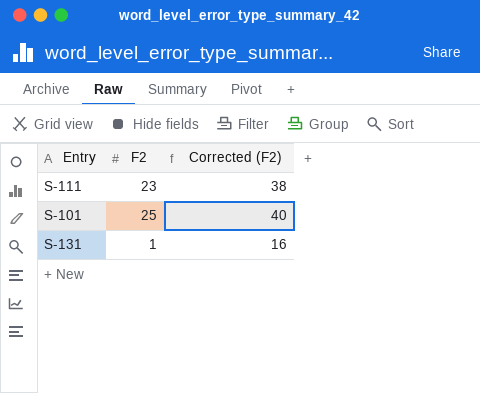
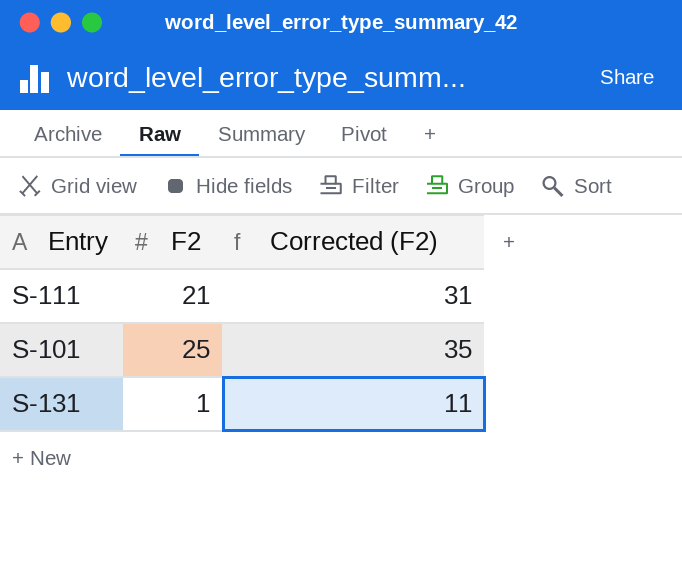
column Corrected (F2) | formula: [F2] + 15 -> [F2] + 10
S-111 | F2: 23 -> 21

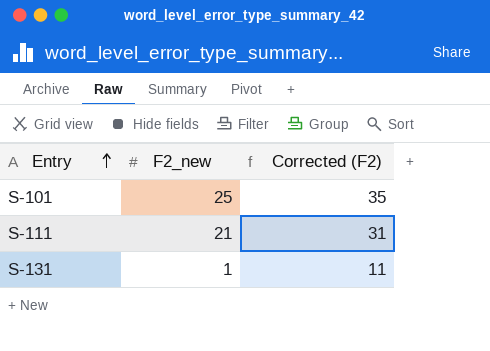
row order: none -> Entry ascending
column name: F2 -> F2_new

